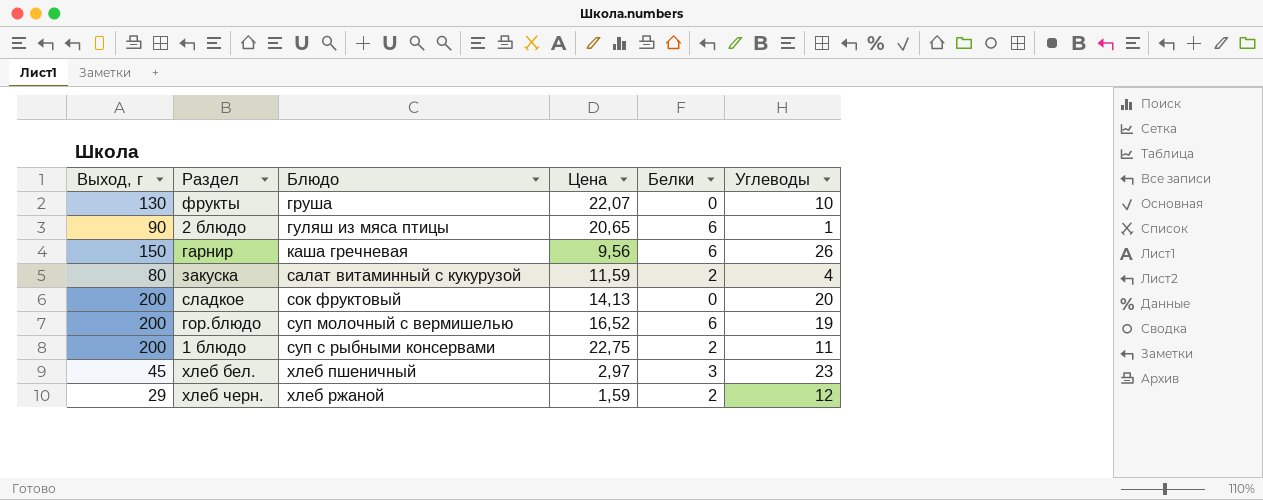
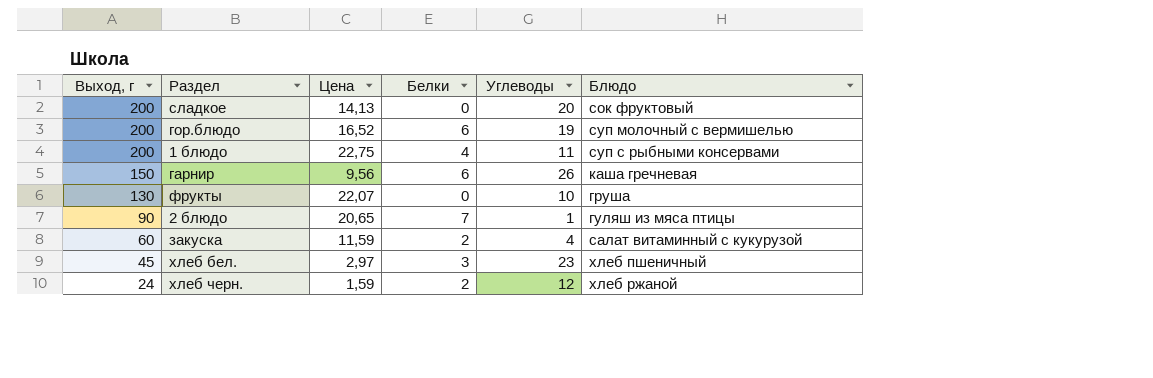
row order: Блюдо ascending -> Выход, г descending
column Блюдо | position: 3 -> 6
1 блюдо | Белки: 2 -> 4
2 блюдо | Белки: 6 -> 7
закуска | Выход, г: 80 -> 60
хлеб черн. | Выход, г: 29 -> 24

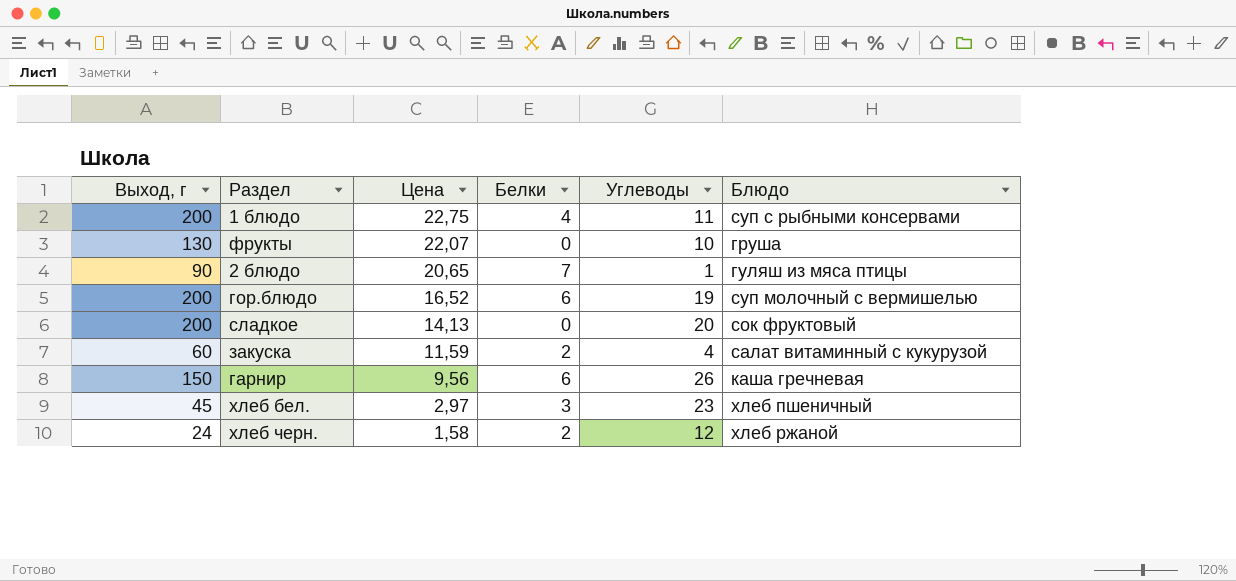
row order: Выход, г descending -> Цена descending
хлеб черн. | Цена: 1,59 -> 1,58

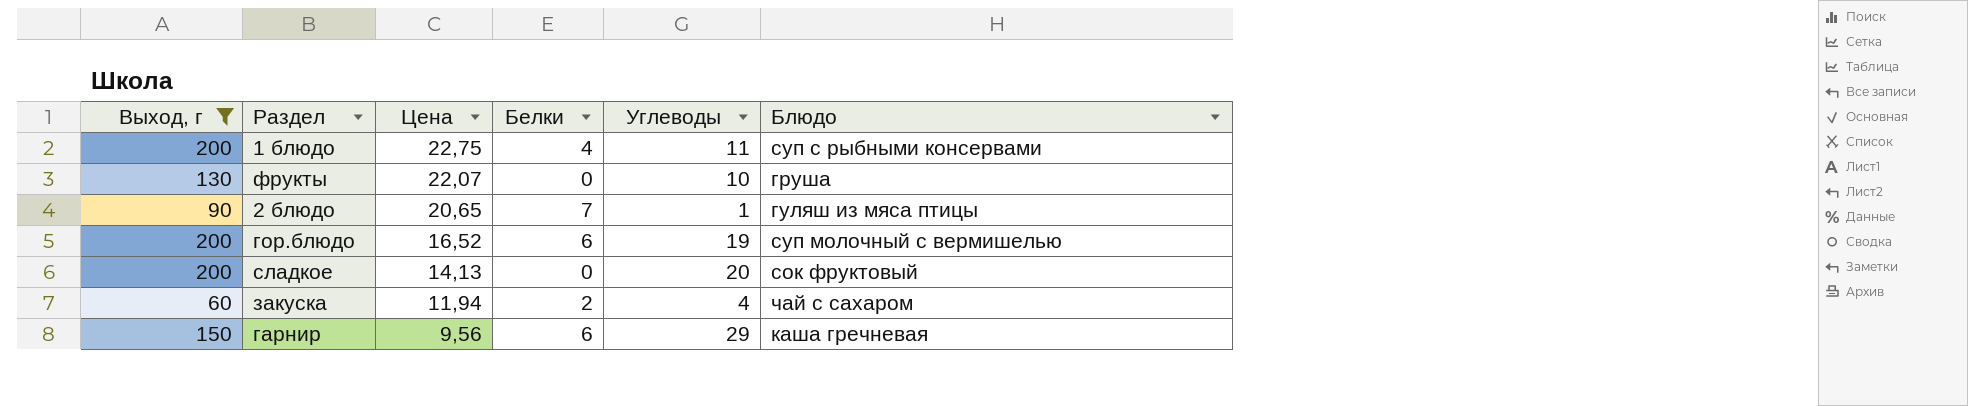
filter: none -> Выход, г >= 60
закуска | Цена: 11,59 -> 11,94
закуска | Блюдо: салат витаминный с кукурузой -> чай с сахаром
гарнир | Углеводы: 26 -> 29

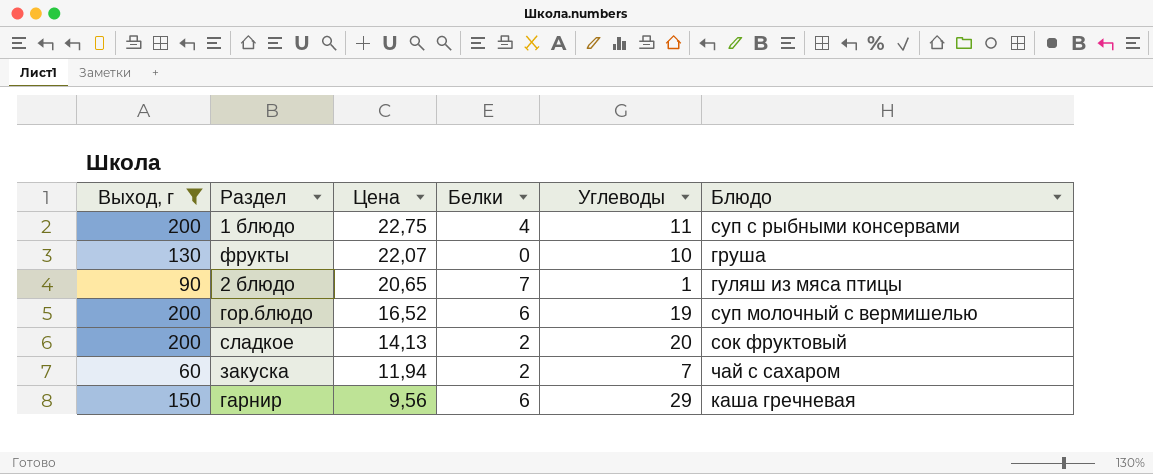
сладкое | Белки: 0 -> 2
закуска | Углеводы: 4 -> 7

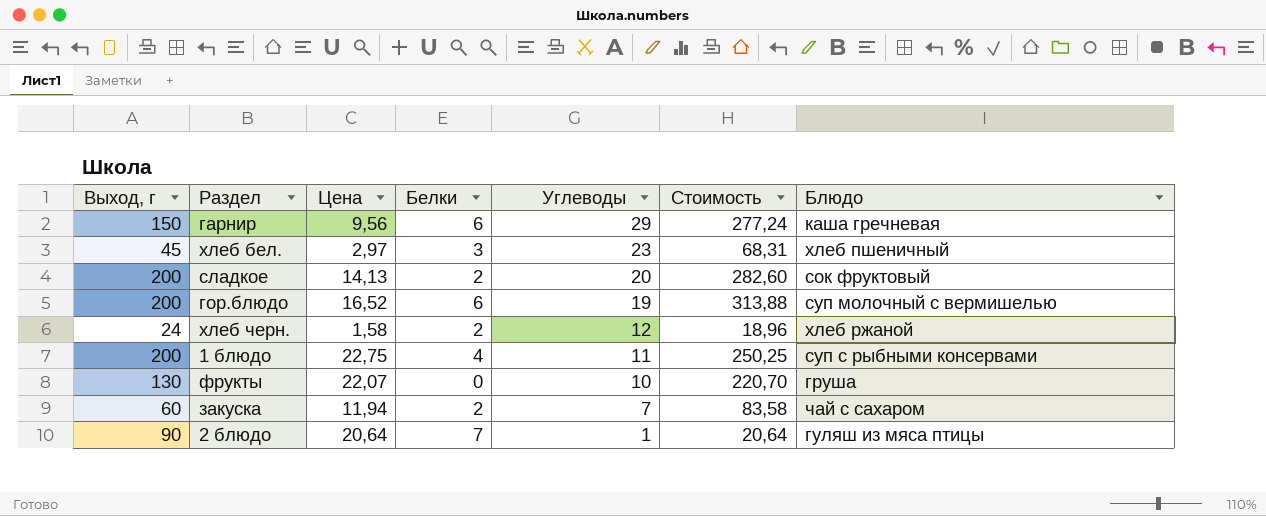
filter: Выход, г >= 60 -> none
row order: Цена descending -> Углеводы descending
column Стоимость | formula: none -> [Цена] * [Углеводы]
2 блюдо | Цена: 20,65 -> 20,64

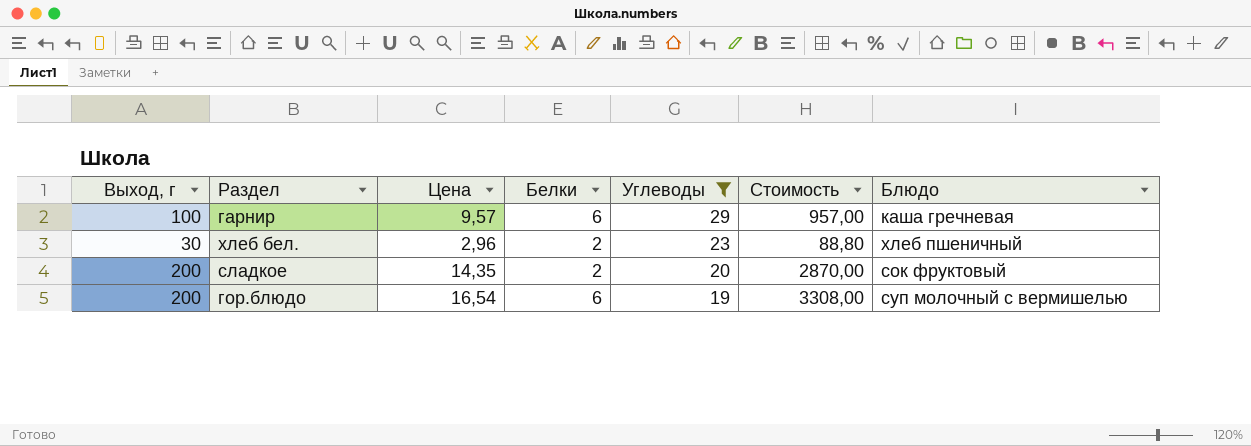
filter: none -> Углеводы >= 19
column Стоимость | formula: [Цена] * [Углеводы] -> [Выход, г] * [Цена]
гарнир | Выход, г: 150 -> 100
гарнир | Цена: 9,56 -> 9,57
хлеб бел. | Выход, г: 45 -> 30
хлеб бел. | Цена: 2,97 -> 2,96
хлеб бел. | Белки: 3 -> 2
сладкое | Цена: 14,13 -> 14,35
гор.блюдо | Цена: 16,52 -> 16,54

